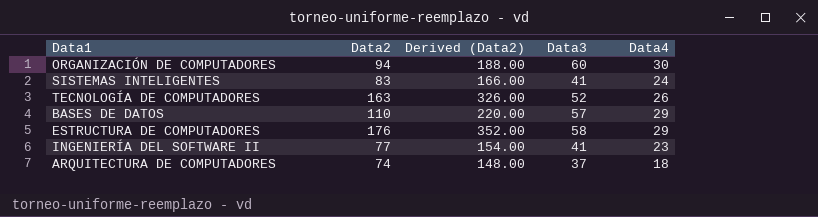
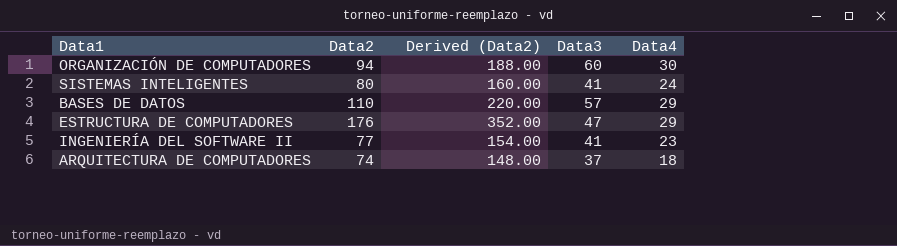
row TECNOLOGÍA DE COMPUTADORES: 163 | 326.00 | 52 | 26 -> none
SISTEMAS INTELIGENTES | Data2: 83 -> 80
SISTEMAS INTELIGENTES | Derived (Data2): 166.00 -> 160.00
ESTRUCTURA DE COMPUTADORES | Data3: 58 -> 47

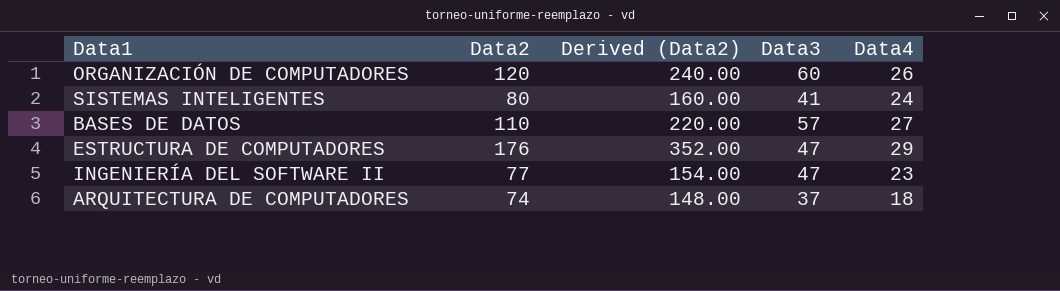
ORGANIZACIÓN DE COMPUTADORES | Data2: 94 -> 120
ORGANIZACIÓN DE COMPUTADORES | Derived (Data2): 188.00 -> 240.00
ORGANIZACIÓN DE COMPUTADORES | Data4: 30 -> 26
BASES DE DATOS | Data4: 29 -> 27
INGENIERÍA DEL SOFTWARE II | Data3: 41 -> 47

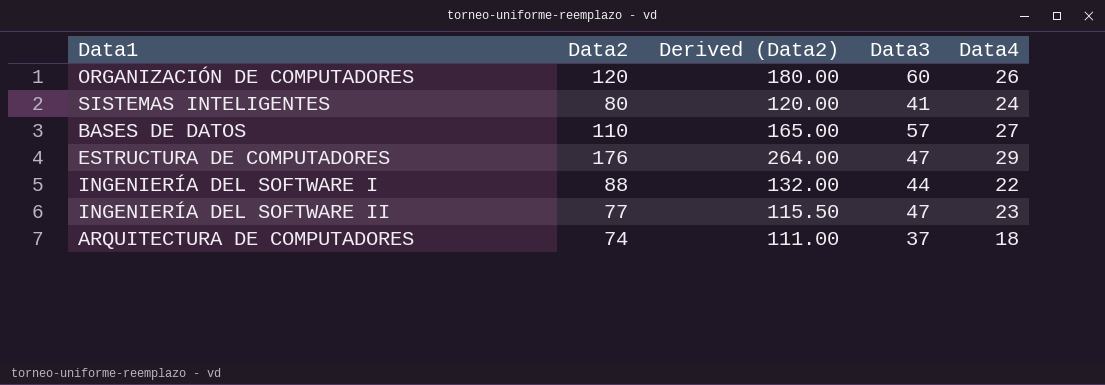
column Derived (Data2) | formula: [Data2] * 2 -> [Data2] * 1.5
row INGENIERÍA DEL SOFTWARE I: none -> 88 | 132.00 | 44 | 22

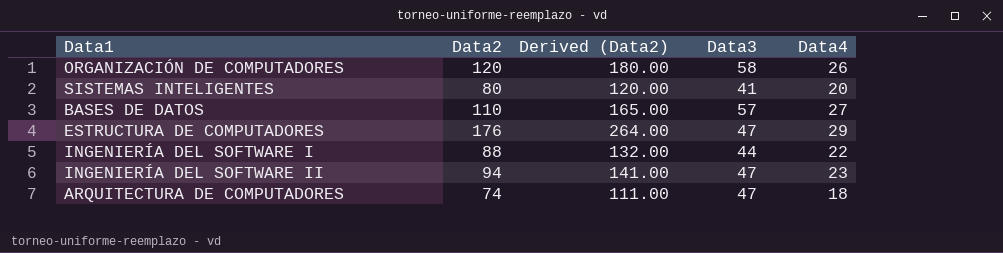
ORGANIZACIÓN DE COMPUTADORES | Data3: 60 -> 58
SISTEMAS INTELIGENTES | Data4: 24 -> 20
INGENIERÍA DEL SOFTWARE II | Data2: 77 -> 94
INGENIERÍA DEL SOFTWARE II | Derived (Data2): 115.50 -> 141.00
ARQUITECTURA DE COMPUTADORES | Data3: 37 -> 47

